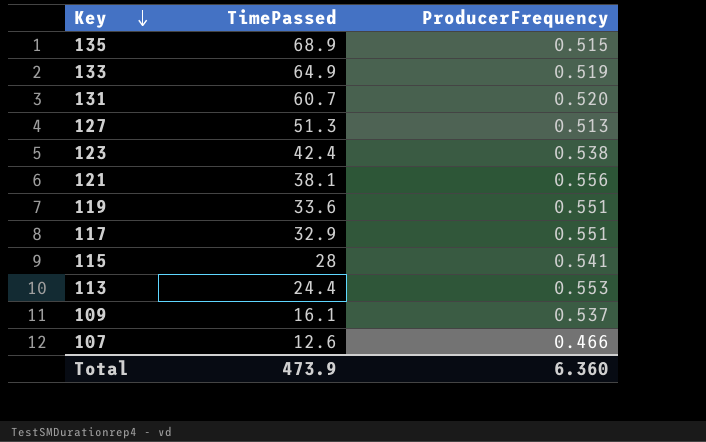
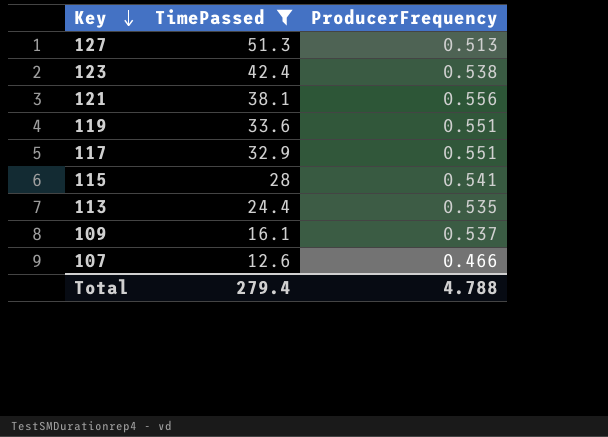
filter: none -> TimePassed <= 51.3
113 | ProducerFrequency: 0.553 -> 0.535
Total | TimePassed: 473.9 -> 279.4
Total | ProducerFrequency: 6.360 -> 4.788

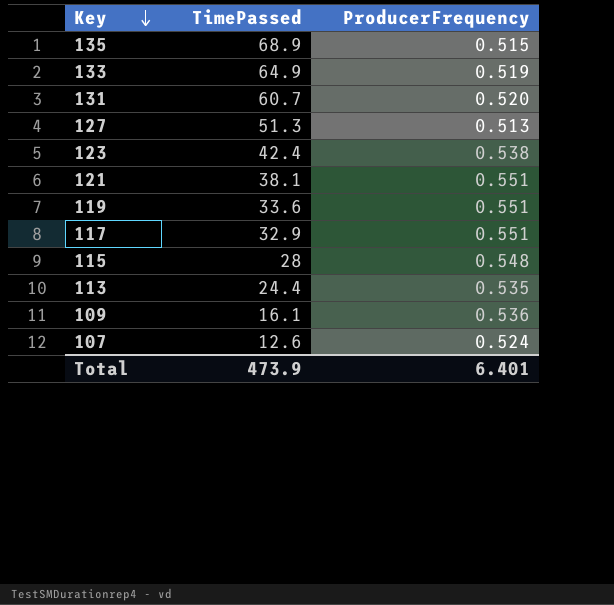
filter: TimePassed <= 51.3 -> none
121 | ProducerFrequency: 0.556 -> 0.551
115 | ProducerFrequency: 0.541 -> 0.548
109 | ProducerFrequency: 0.537 -> 0.536
107 | ProducerFrequency: 0.466 -> 0.524
Total | TimePassed: 279.4 -> 473.9
Total | ProducerFrequency: 4.788 -> 6.401

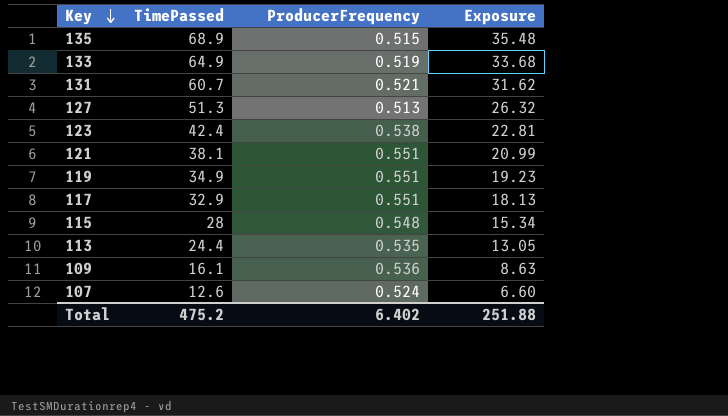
column Exposure | formula: none -> [TimePassed] * [ProducerFrequency]
131 | ProducerFrequency: 0.520 -> 0.521
119 | TimePassed: 33.6 -> 34.9
Total | TimePassed: 473.9 -> 475.2
Total | ProducerFrequency: 6.401 -> 6.402

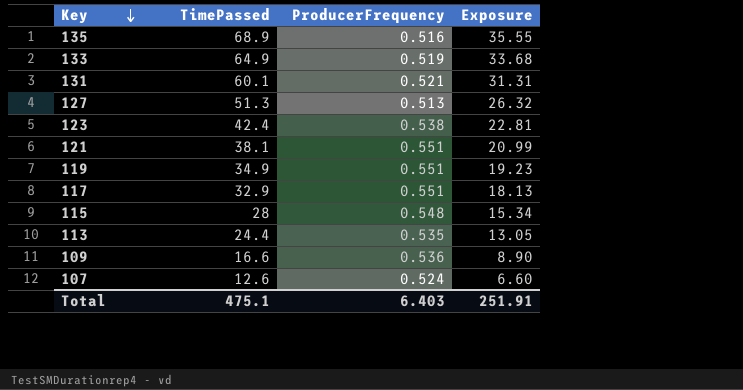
135 | ProducerFrequency: 0.515 -> 0.516
135 | Exposure: 35.48 -> 35.55
131 | TimePassed: 60.7 -> 60.1
131 | Exposure: 31.62 -> 31.31
109 | TimePassed: 16.1 -> 16.6
109 | Exposure: 8.63 -> 8.90
Total | TimePassed: 475.2 -> 475.1
Total | ProducerFrequency: 6.402 -> 6.403
Total | Exposure: 251.88 -> 251.91

